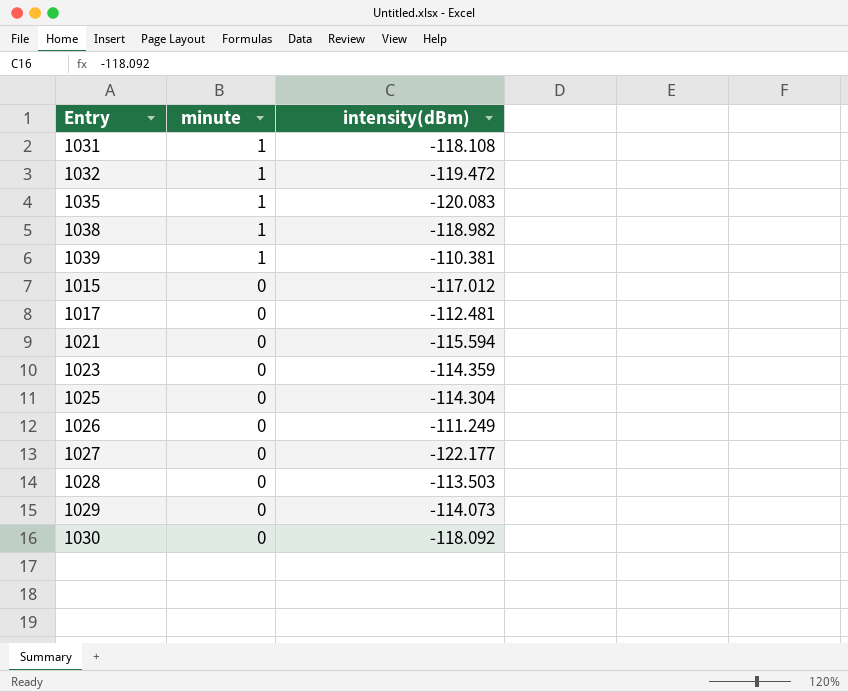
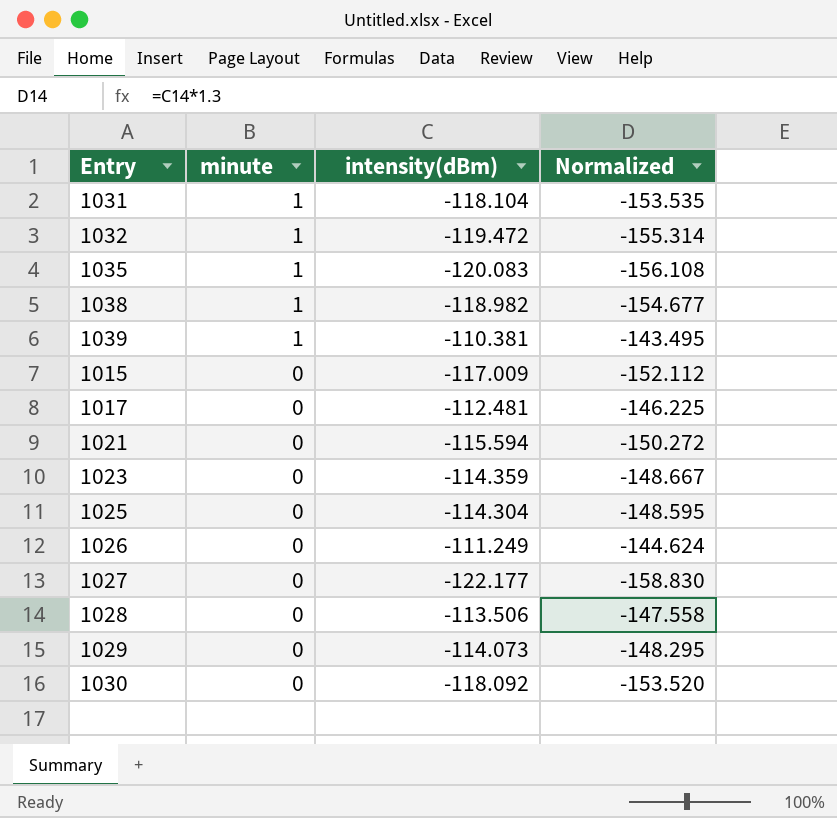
column Normalized | formula: none -> [intensity(dBm)] * 1.3
1031 | intensity(dBm): -118.108 -> -118.104
1015 | intensity(dBm): -117.012 -> -117.009
1028 | intensity(dBm): -113.503 -> -113.506

